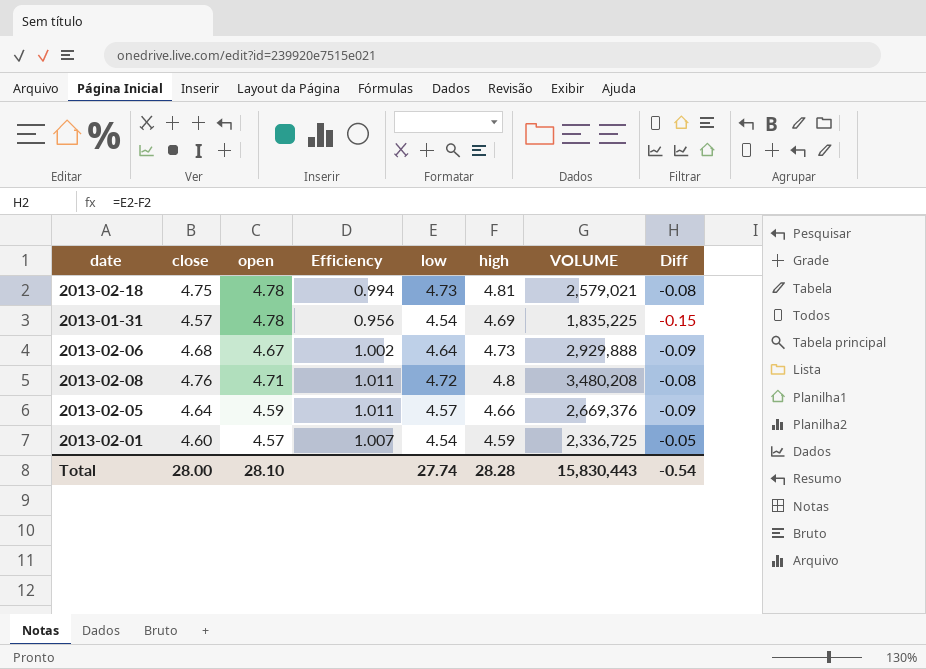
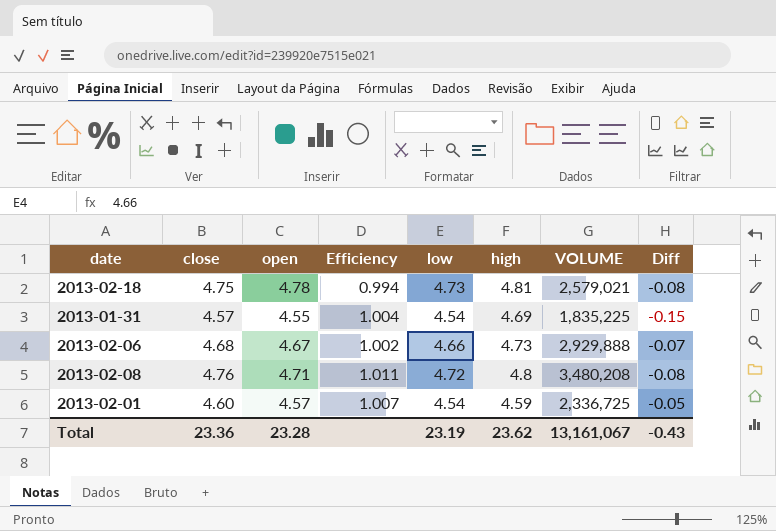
row 2013-02-05: 4.64 | 4.59 | 1.011 | 4.57 | 4.66 | 2,669,376 | -0.09 -> none
2013-01-31 | open: 4.78 -> 4.55
2013-01-31 | Efficiency: 0.956 -> 1.004
2013-02-06 | low: 4.64 -> 4.66
2013-02-06 | Diff: -0.09 -> -0.07
Total | close: 28.00 -> 23.36
Total | open: 28.10 -> 23.28
Total | low: 27.74 -> 23.19
Total | high: 28.28 -> 23.62
Total | VOLUME: 15,830,443 -> 13,161,067
Total | Diff: -0.54 -> -0.43

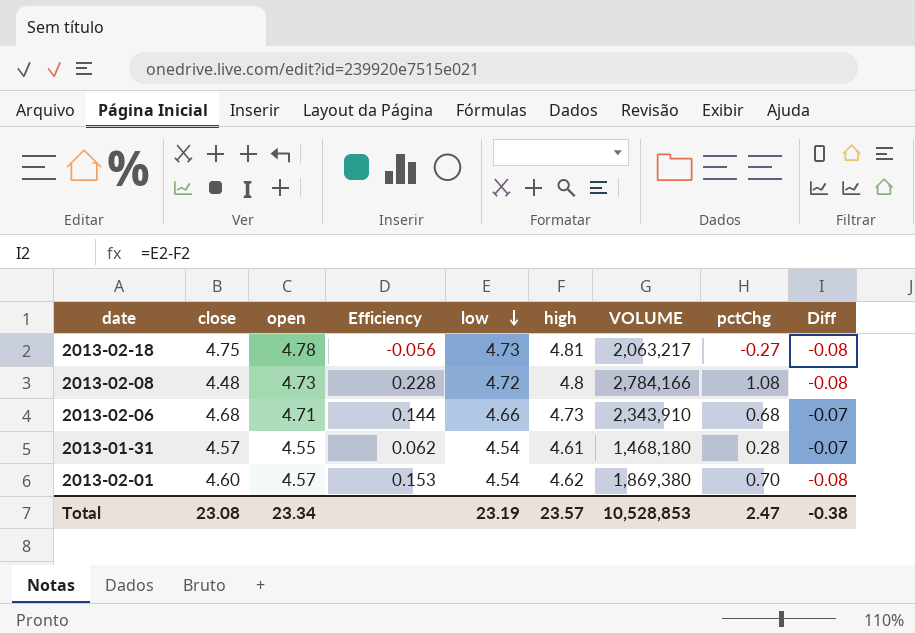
row order: none -> low descending
column Efficiency | formula: [close] / [open] -> [pctChg] / [open]
column pctChg | position: none -> 8
2013-02-18 | VOLUME: 2,579,021 -> 2,063,217
2013-02-08 | close: 4.76 -> 4.48
2013-02-08 | open: 4.71 -> 4.73
2013-02-08 | VOLUME: 3,480,208 -> 2,784,166
2013-02-06 | open: 4.67 -> 4.71
2013-02-06 | VOLUME: 2,929,888 -> 2,343,910
2013-01-31 | high: 4.69 -> 4.61
2013-01-31 | VOLUME: 1,835,225 -> 1,468,180
2013-01-31 | Diff: -0.15 -> -0.07
2013-02-01 | high: 4.59 -> 4.62
2013-02-01 | VOLUME: 2,336,725 -> 1,869,380
2013-02-01 | Diff: -0.05 -> -0.08
Total | close: 23.36 -> 23.08
Total | open: 23.28 -> 23.34
Total | high: 23.62 -> 23.57
Total | VOLUME: 13,161,067 -> 10,528,853
Total | Diff: -0.43 -> -0.38

